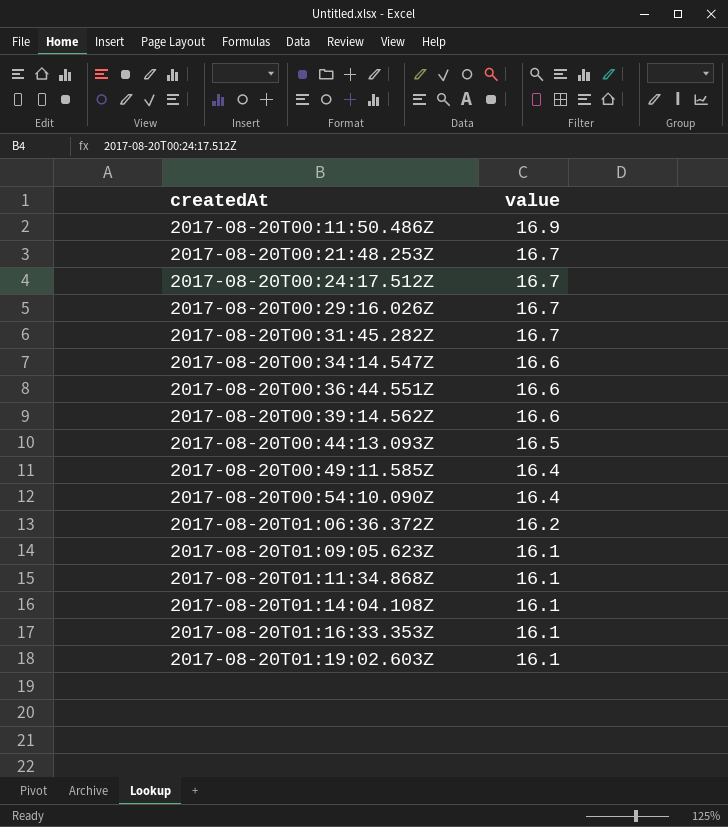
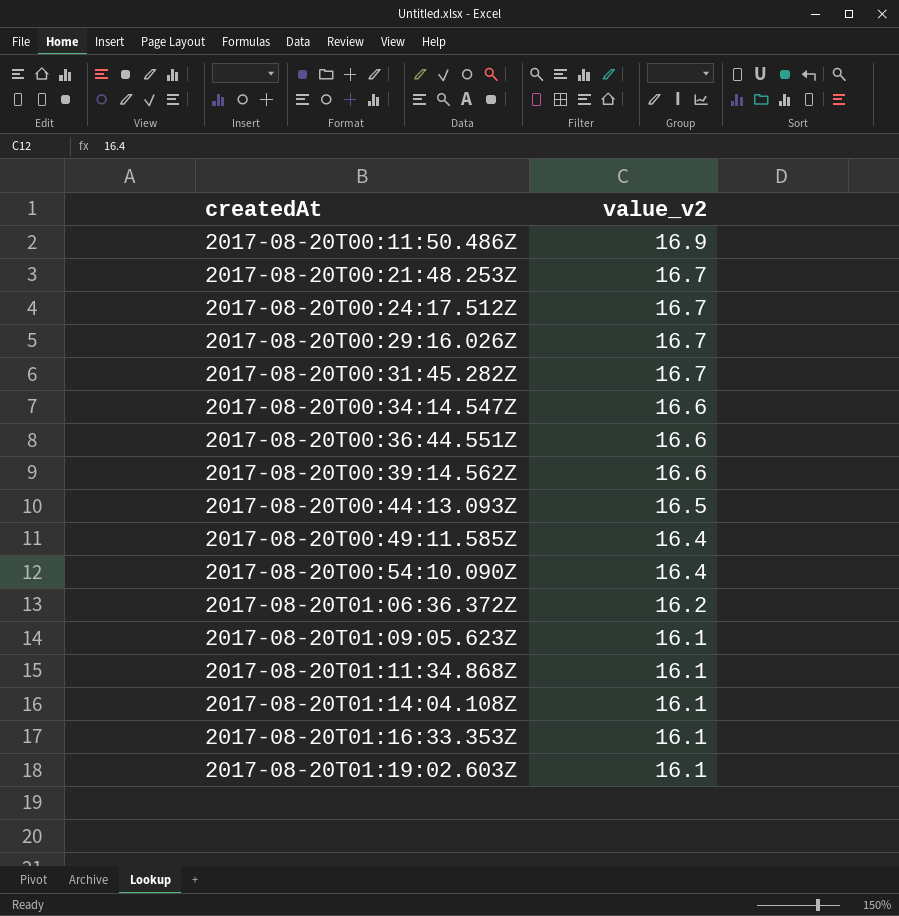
column name: value -> value_v2

